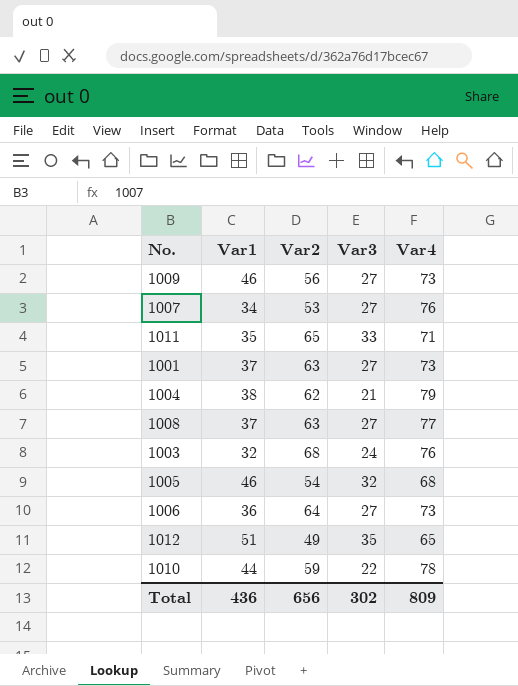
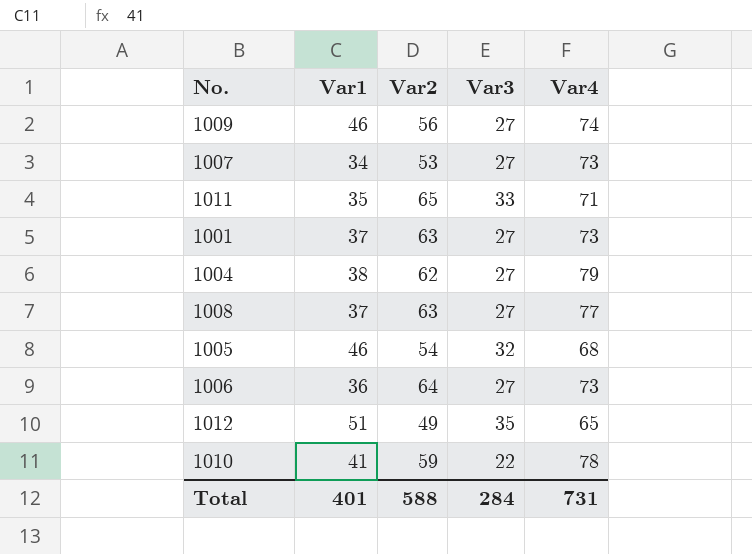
row 1003: 32 | 68 | 24 | 76 -> none
1009 | Var4: 73 -> 74
1007 | Var4: 76 -> 73
1004 | Var3: 21 -> 27
1010 | Var1: 44 -> 41
Total | Var1: 436 -> 401
Total | Var2: 656 -> 588
Total | Var3: 302 -> 284
Total | Var4: 809 -> 731

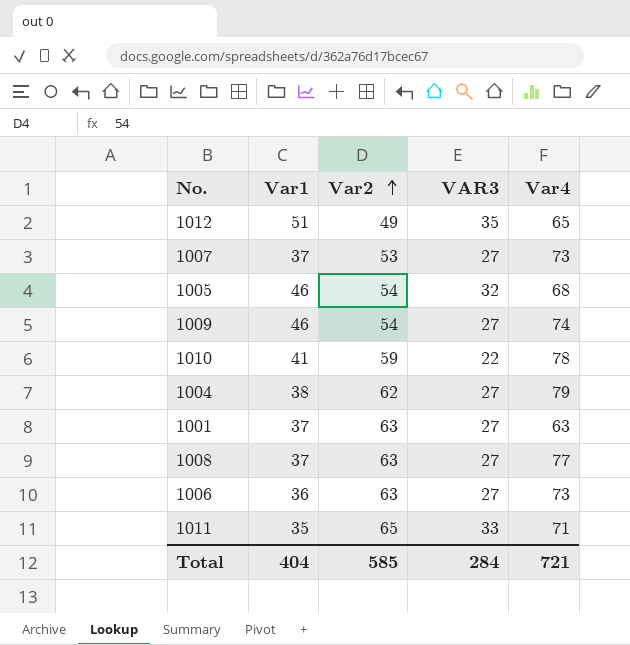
row order: none -> Var2 ascending
column name: Var3 -> VAR3
1007 | Var1: 34 -> 37
1009 | Var2: 56 -> 54
1001 | Var4: 73 -> 63
1006 | Var2: 64 -> 63
Total | Var1: 401 -> 404
Total | Var2: 588 -> 585
Total | Var4: 731 -> 721

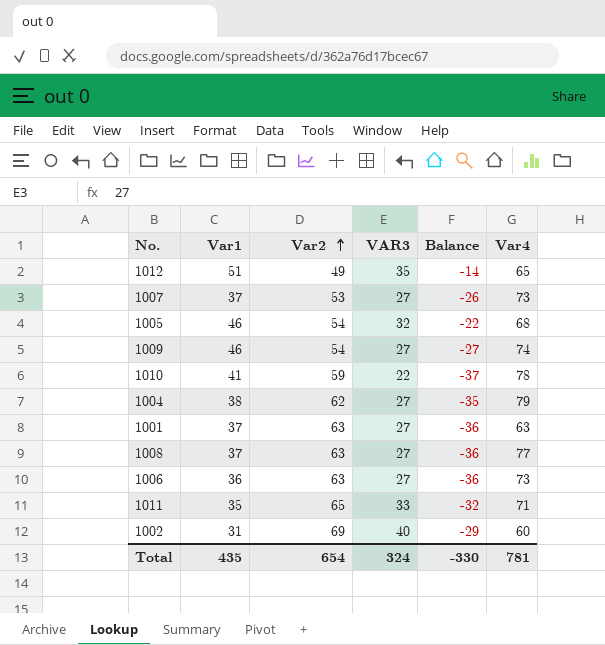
column Balance | formula: none -> [VAR3] - [Var2]
row 1002: none -> 31 | 69 | 40 | -29 | 60
Total | Var1: 404 -> 435
Total | Var2: 585 -> 654
Total | VAR3: 284 -> 324
Total | Var4: 721 -> 781

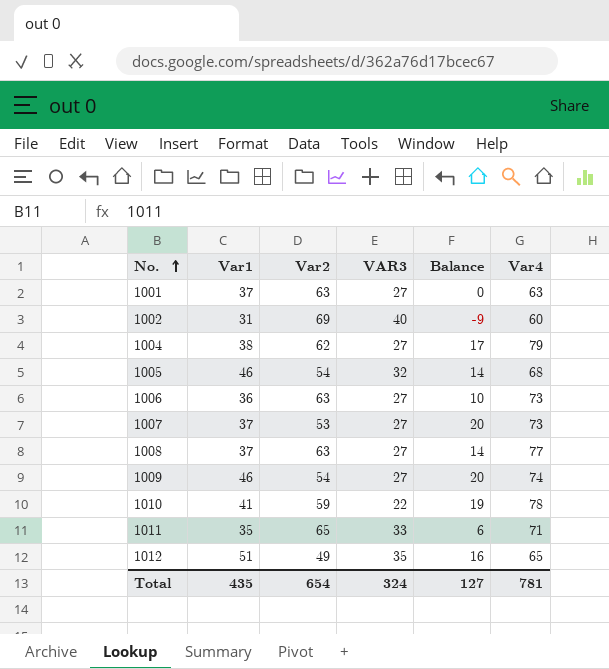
row order: Var2 ascending -> No. ascending
column Balance | formula: [VAR3] - [Var2] -> [Var4] - [Var2]
Total | Balance: -330 -> 127

